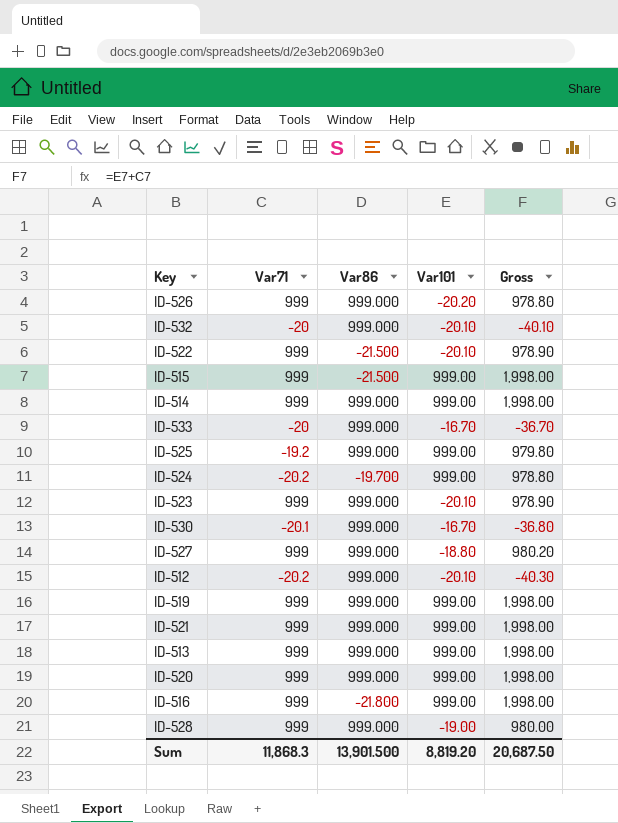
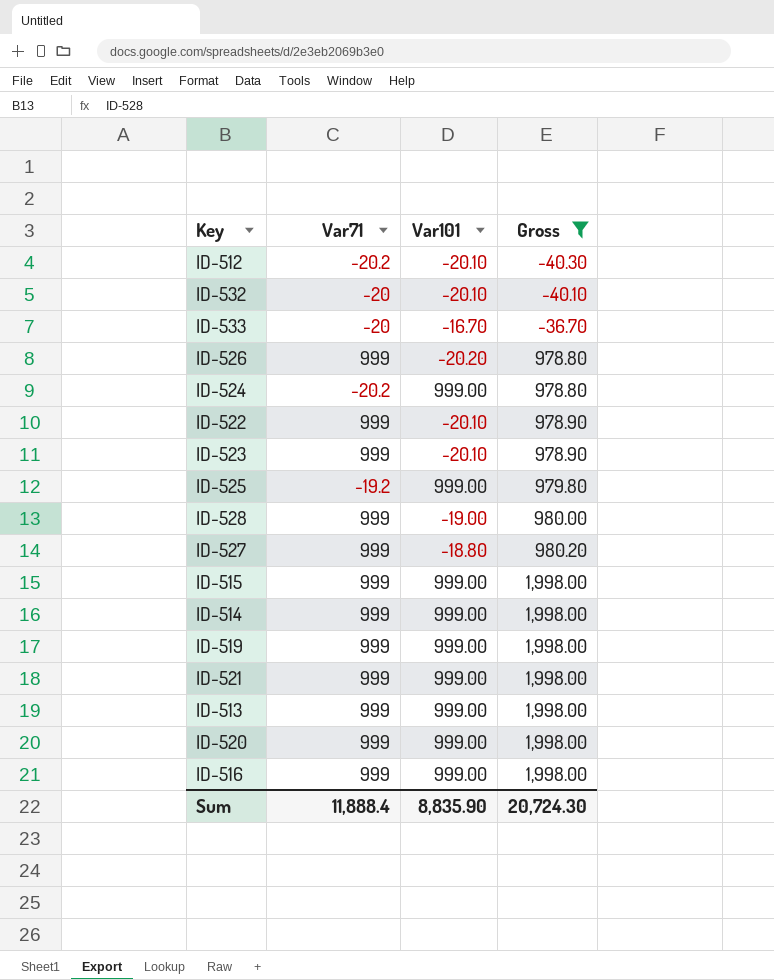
filter: none -> Gross != -36.80
row order: none -> Gross ascending
column Var86 | position: 3 -> none
Sum | Var71: 11,868.3 -> 11,888.4
Sum | Var101: 8,819.20 -> 8,835.90
Sum | Gross: 20,687.50 -> 20,724.30

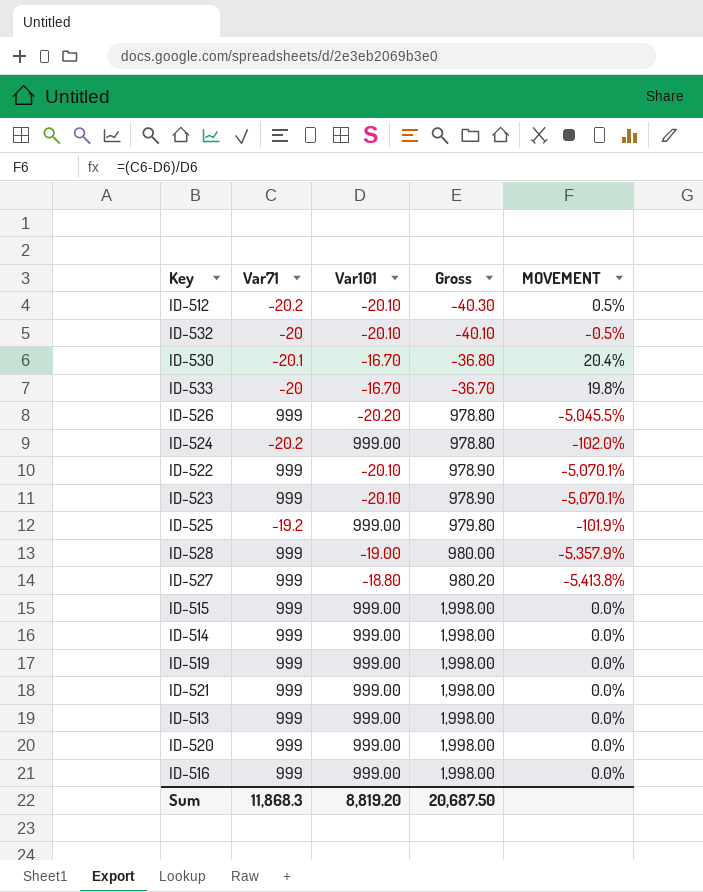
filter: Gross != -36.80 -> none
column MOVEMENT | formula: none -> ([Var71] - [Var101]) / [Var101]
Sum | Var71: 11,888.4 -> 11,868.3
Sum | Var101: 8,835.90 -> 8,819.20
Sum | Gross: 20,724.30 -> 20,687.50

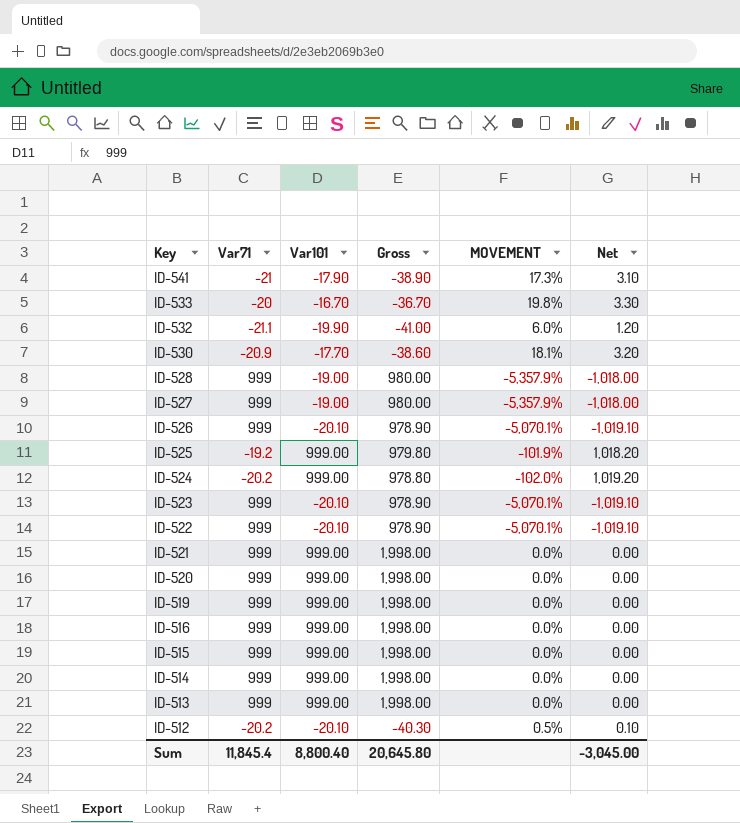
row order: Gross ascending -> Key descending
column Net | formula: none -> [Var101] - [Var71]
row ID-541: none -> -21 | -17.90 | -38.90 | 17.3% | 3.10
ID-532 | Var71: -20 -> -21.1
ID-532 | Var101: -20.10 -> -19.90
ID-532 | Gross: -40.10 -> -41.00
ID-532 | MOVEMENT: -0.5% -> 6.0%
ID-530 | Var71: -20.1 -> -20.9
ID-530 | Var101: -16.70 -> -17.70
ID-530 | Gross: -36.80 -> -38.60
ID-530 | MOVEMENT: 20.4% -> 18.1%
ID-527 | Var101: -18.80 -> -19.00
ID-527 | Gross: 980.20 -> 980.00
ID-527 | MOVEMENT: -5,413.8% -> -5,357.9%
ID-526 | Var101: -20.20 -> -20.10
ID-526 | Gross: 978.80 -> 978.90
ID-526 | MOVEMENT: -5,045.5% -> -5,070.1%
Sum | Var71: 11,868.3 -> 11,845.4
Sum | Var101: 8,819.20 -> 8,800.40
Sum | Gross: 20,687.50 -> 20,645.80

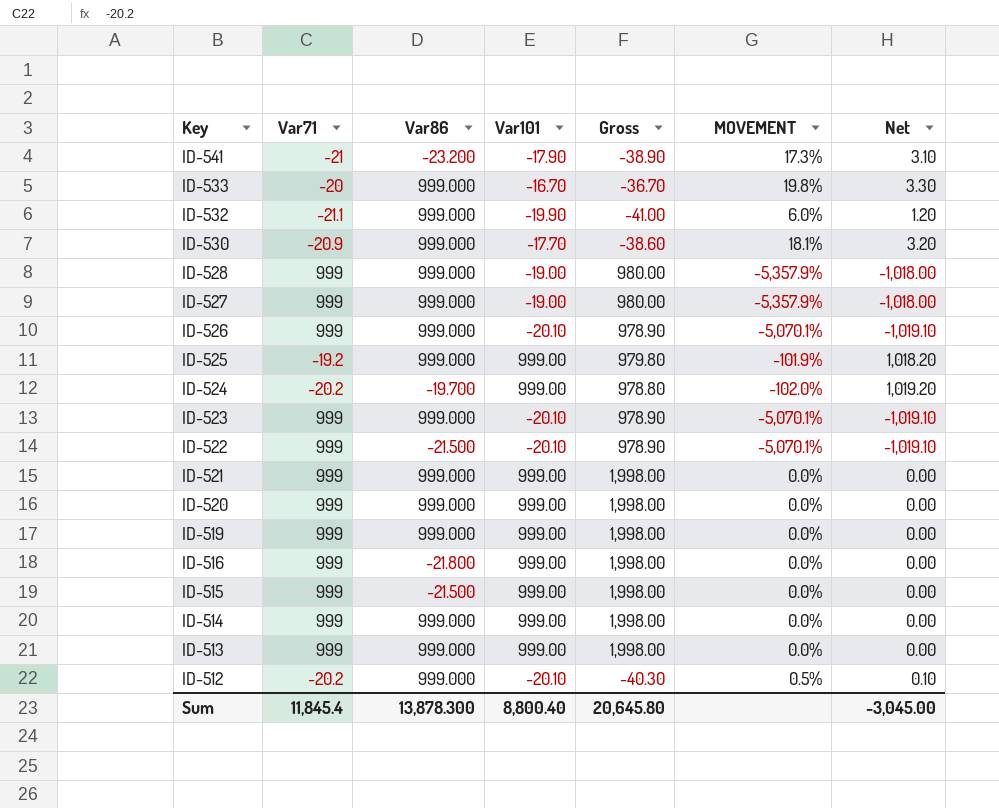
column Var86 | position: none -> 3

